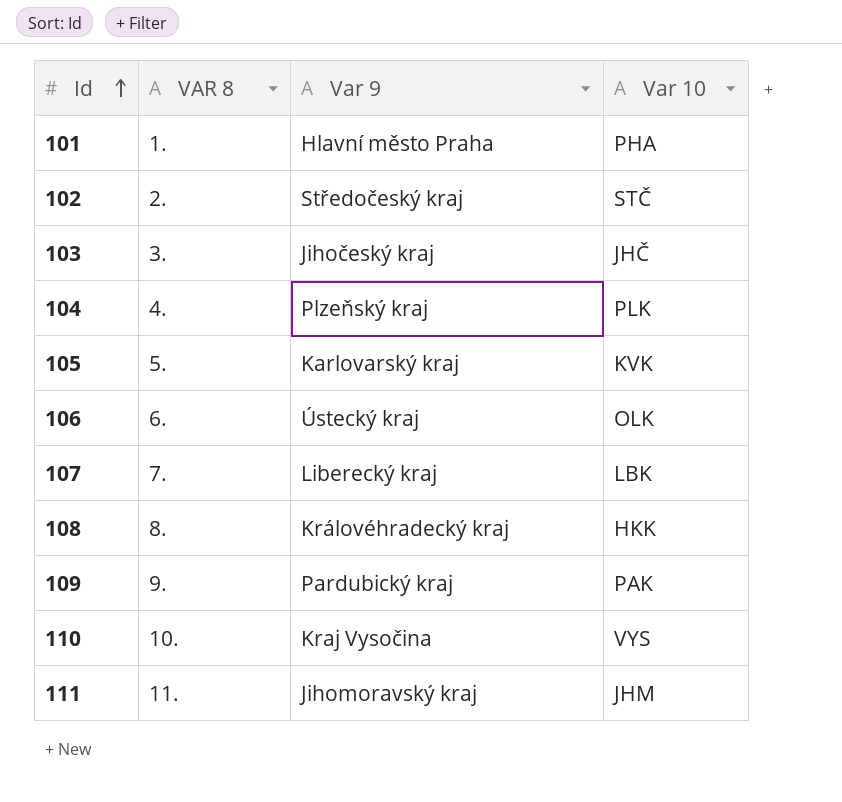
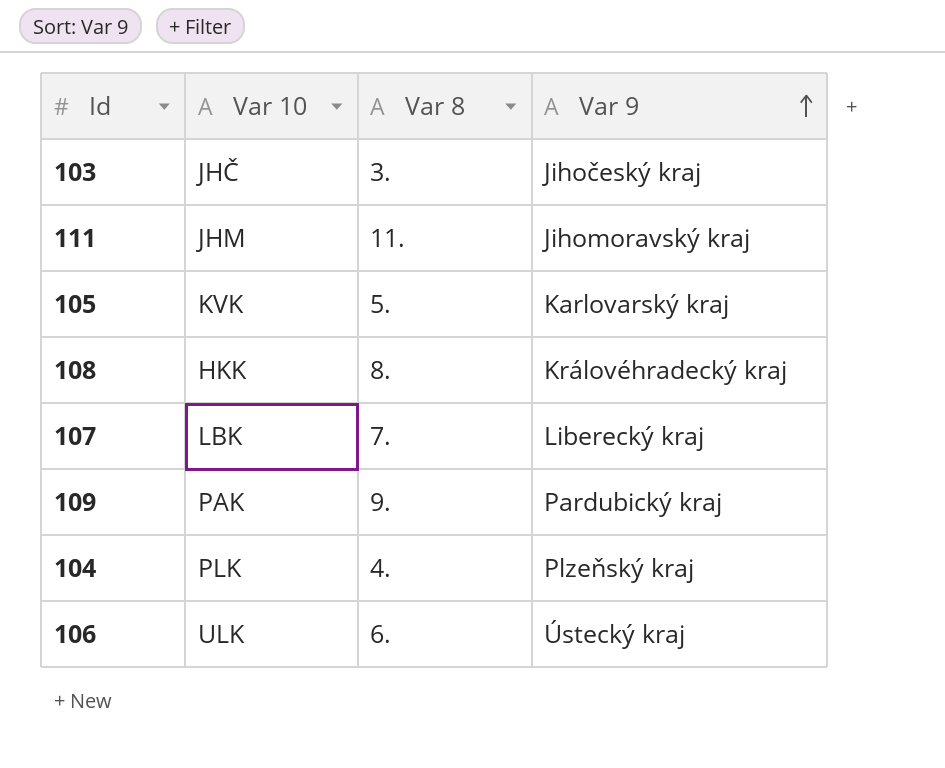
row order: Id ascending -> Var 9 ascending
column Var 10 | position: 4 -> 2
column name: VAR 8 -> Var 8
row 101: 1. | Hlavní město Praha | PHA -> none
row 102: 2. | Středočeský kraj | STČ -> none
row 110: 10. | Kraj Vysočina | VYS -> none
106 | Var 10: OLK -> ULK

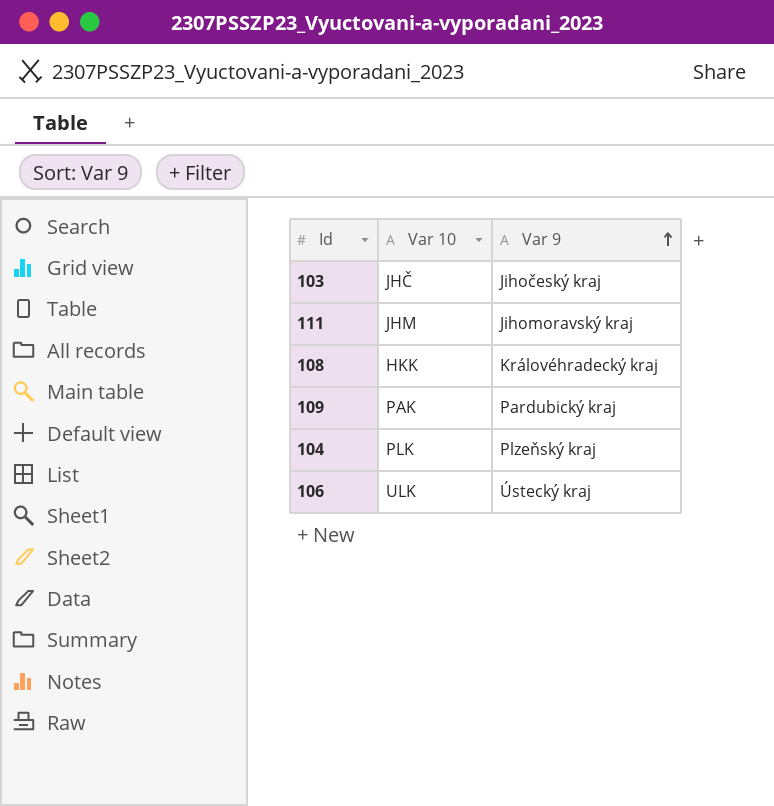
column Var 8 | position: 3 -> none
row 105: KVK | 5. | Karlovarský kraj -> none
row 107: LBK | 7. | Liberecký kraj -> none

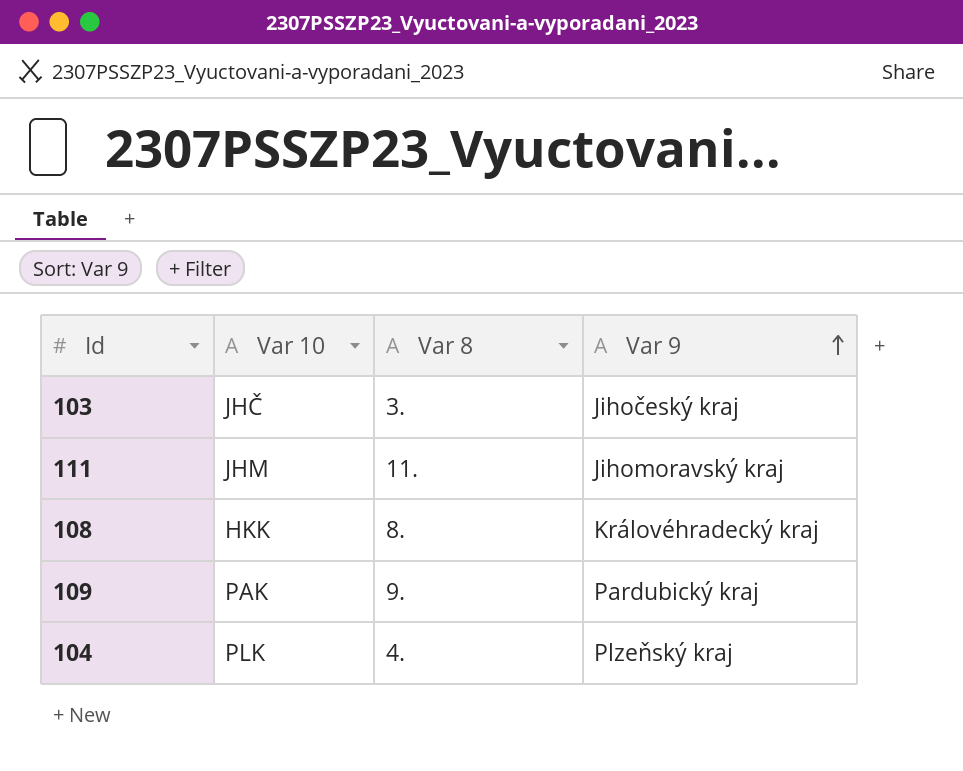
column Var 8 | position: none -> 3
row 106: ULK | Ústecký kraj -> none

